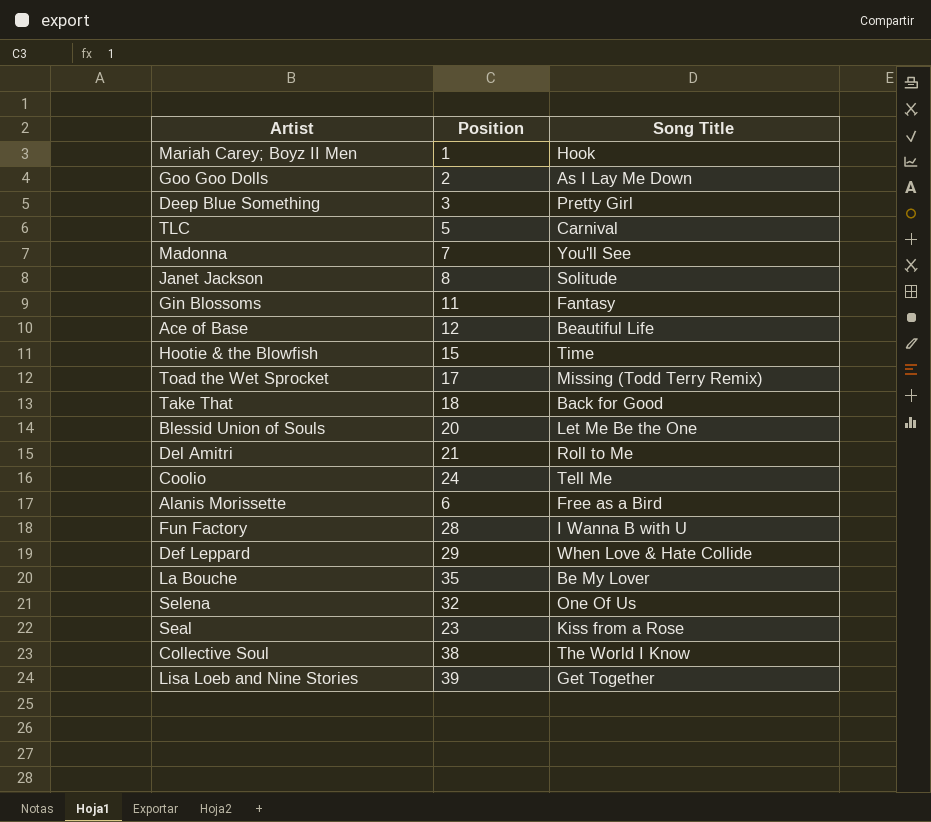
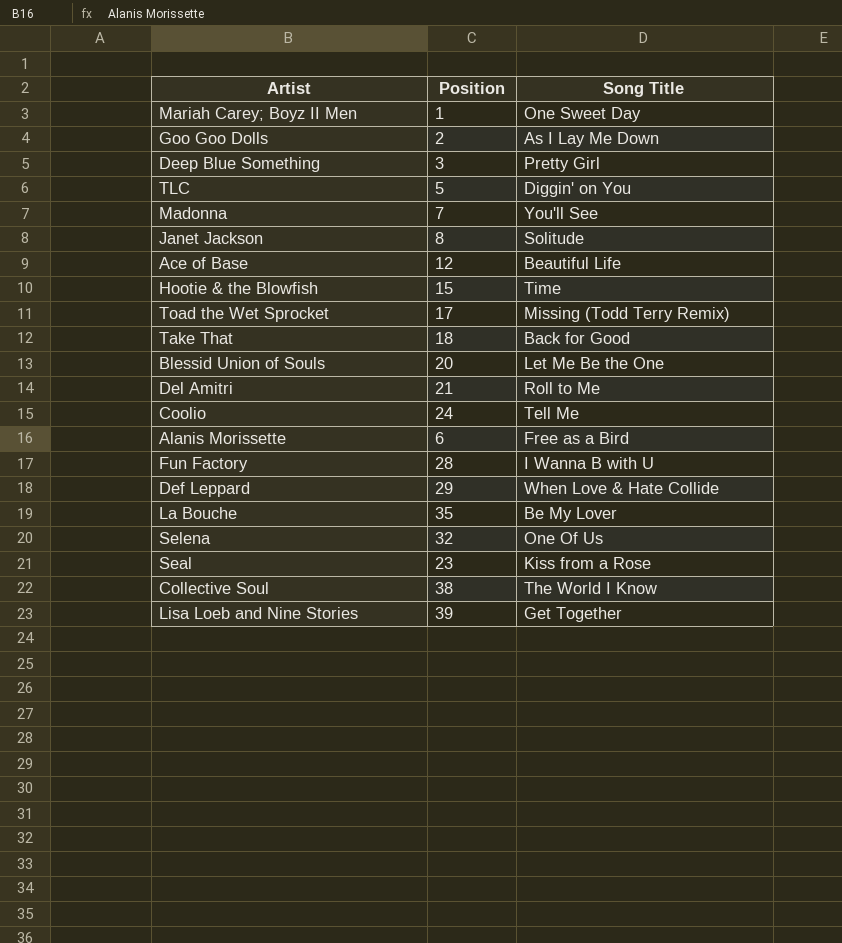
row Gin Blossoms: 11 | Fantasy -> none
Mariah Carey; Boyz II Men | Song Title: Hook -> One Sweet Day
TLC | Song Title: Carnival -> Diggin' on You

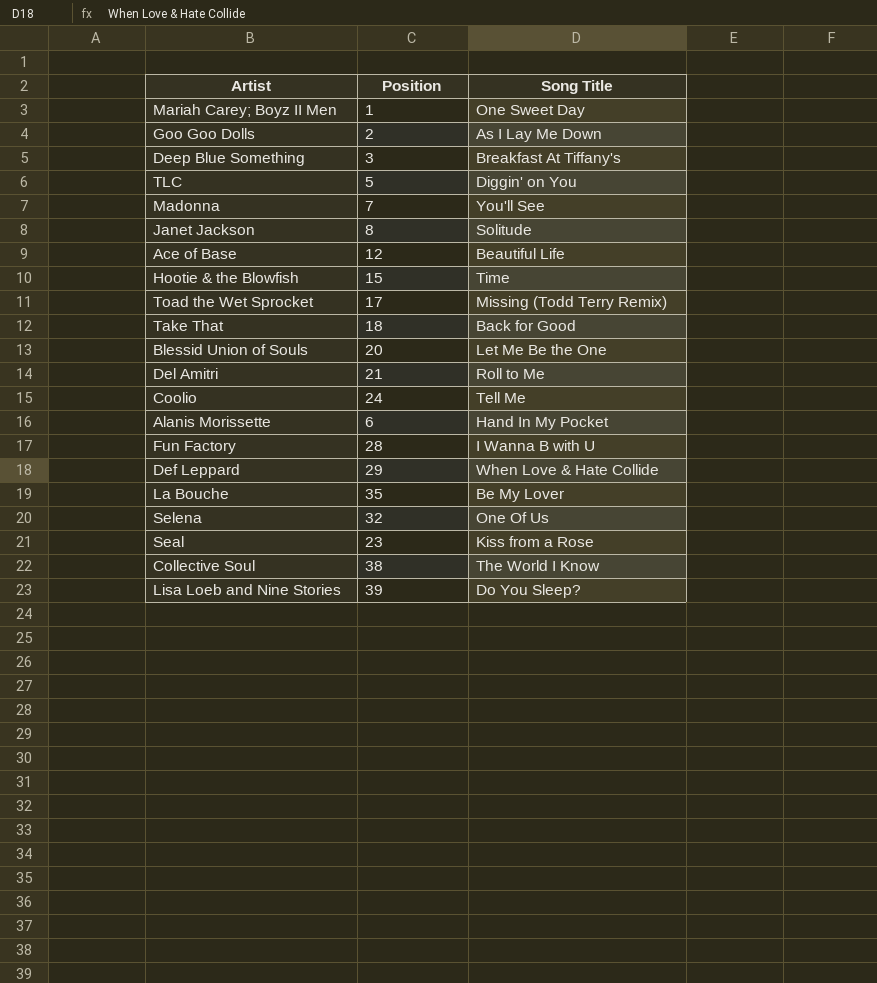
Deep Blue Something | Song Title: Pretty Girl -> Breakfast At Tiffany's
Alanis Morissette | Song Title: Free as a Bird -> Hand In My Pocket
Lisa Loeb and Nine Stories | Song Title: Get Together -> Do You Sleep?

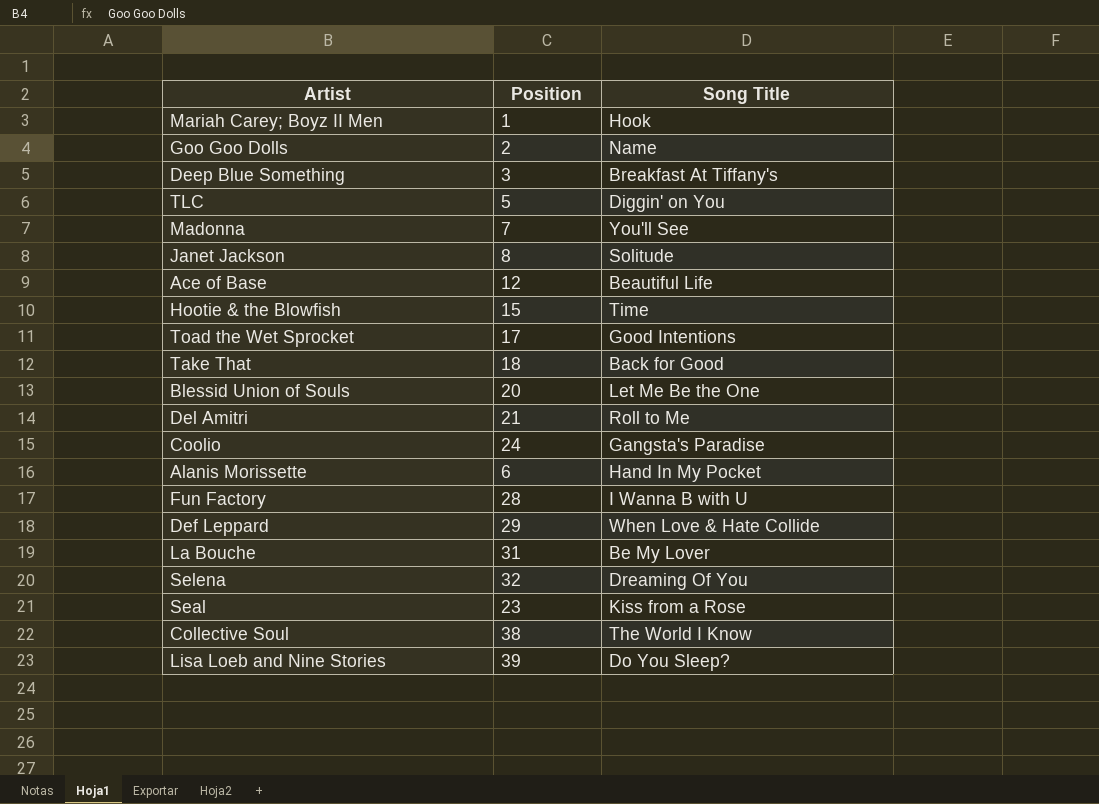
Mariah Carey; Boyz II Men | Song Title: One Sweet Day -> Hook
Goo Goo Dolls | Song Title: As I Lay Me Down -> Name
Toad the Wet Sprocket | Song Title: Missing (Todd Terry Remix) -> Good Intentions
Coolio | Song Title: Tell Me -> Gangsta's Paradise
La Bouche | Position: 35 -> 31
Selena | Song Title: One Of Us -> Dreaming Of You

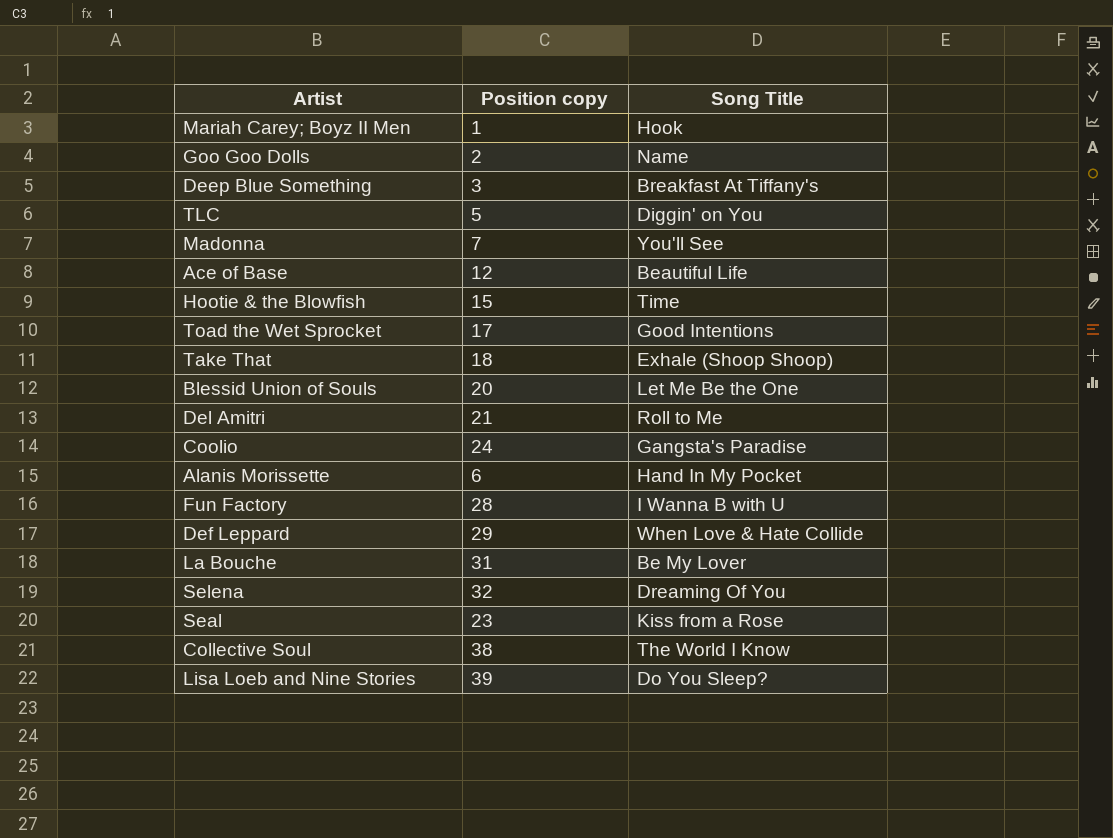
column name: Position -> Position copy
row Janet Jackson: 8 | Solitude -> none
Take That | Song Title: Back for Good -> Exhale (Shoop Shoop)

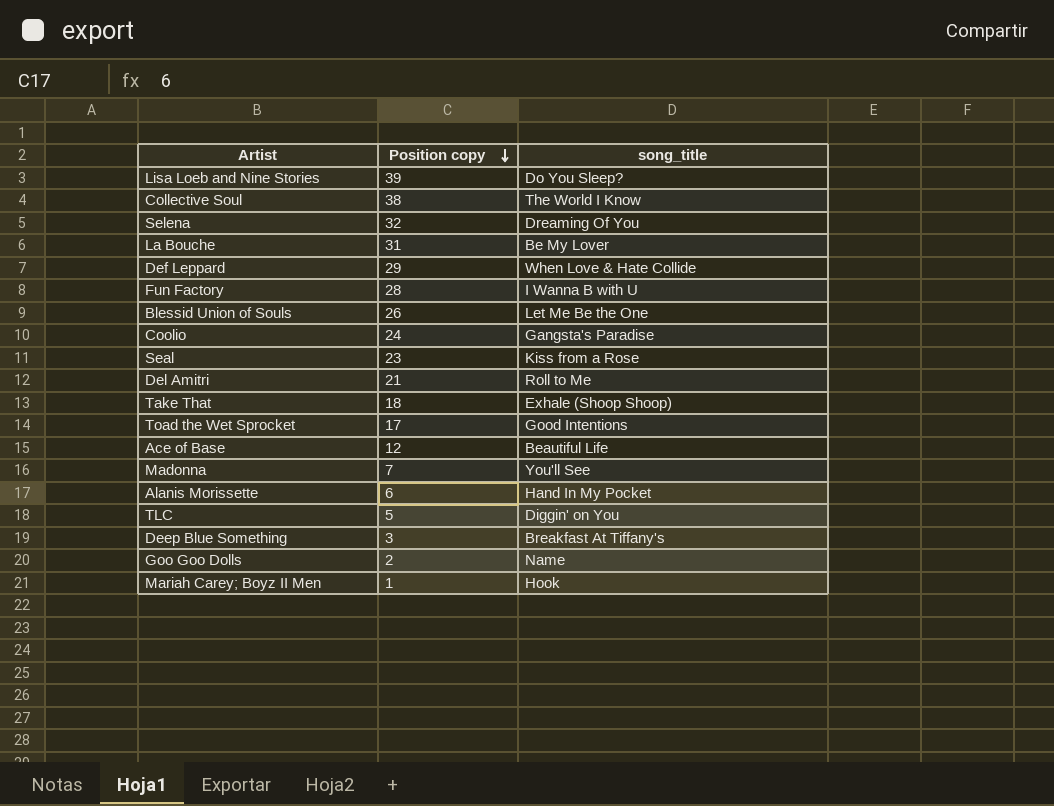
row order: none -> Position copy descending
column name: Song Title -> song_title
row Hootie & the Blowfish: 15 | Time -> none
Blessid Union of Souls | Position copy: 20 -> 26

